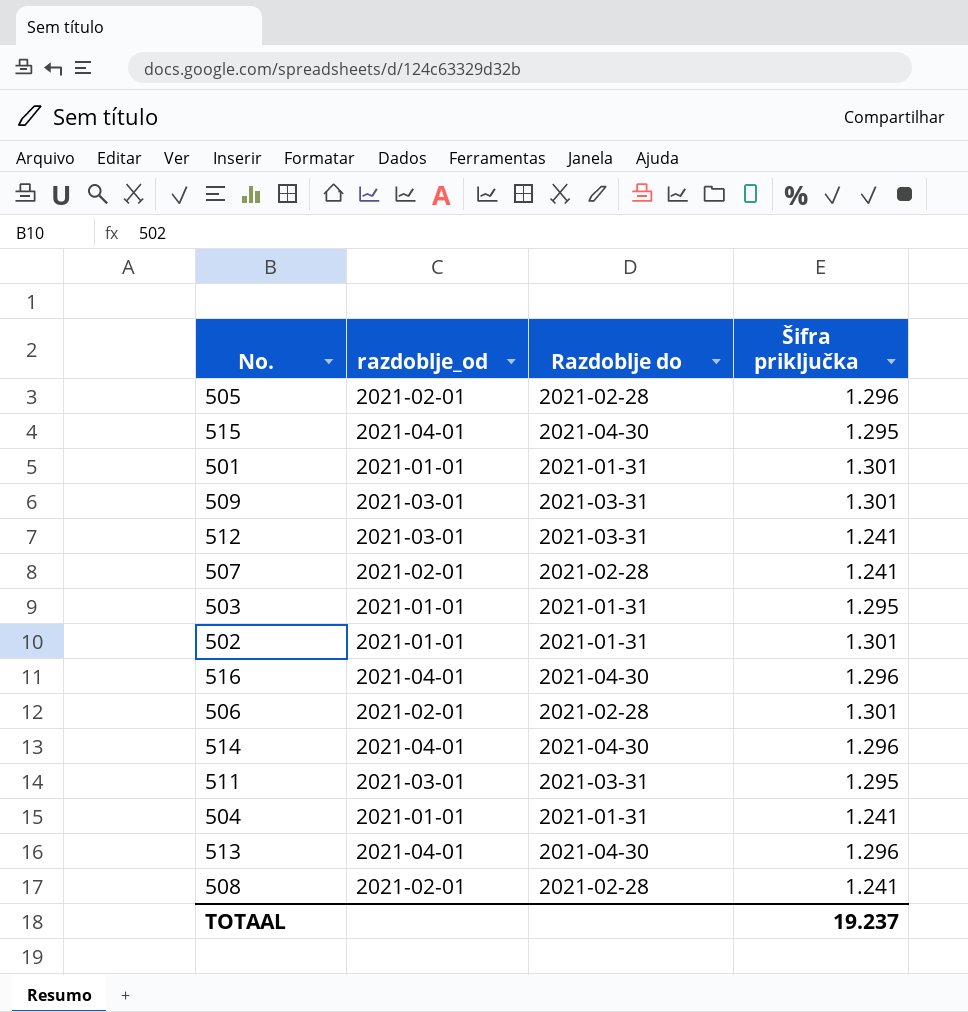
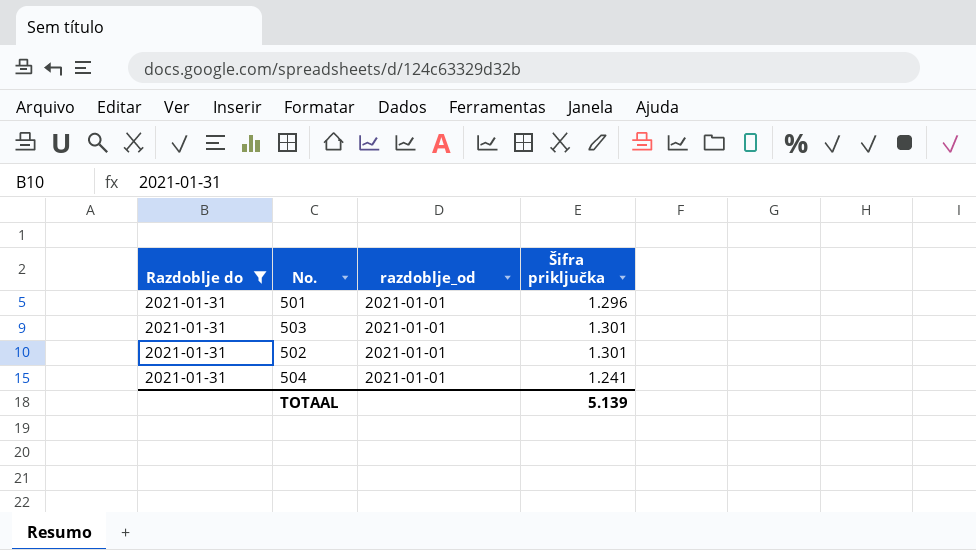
filter: none -> Razdoblje do = 2021-01-31
column Razdoblje do | position: 3 -> 1
501 | Šifra priključka: 1.301 -> 1.296
503 | Šifra priključka: 1.295 -> 1.301
TOTAAL | Šifra priključka: 19.237 -> 5.139

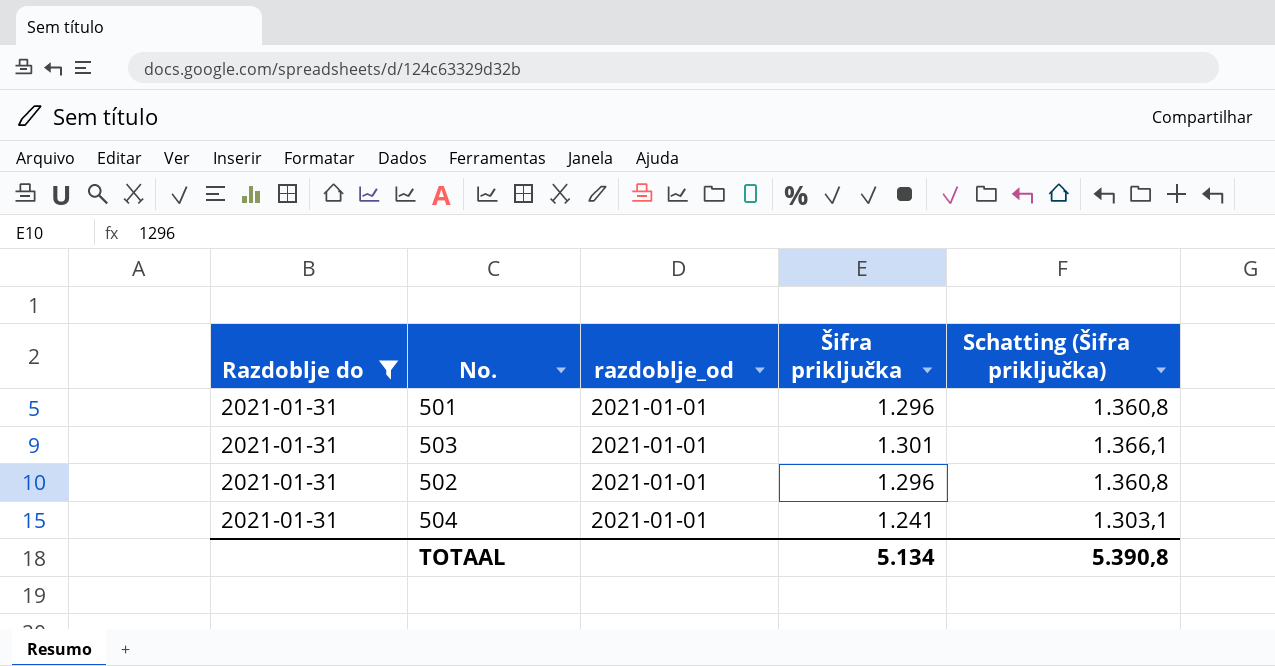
column Schatting (Šifra priključka) | formula: none -> [Šifra priključka] * 1,05
502 | Šifra priključka: 1.301 -> 1.296
TOTAAL | Šifra priključka: 5.139 -> 5.134

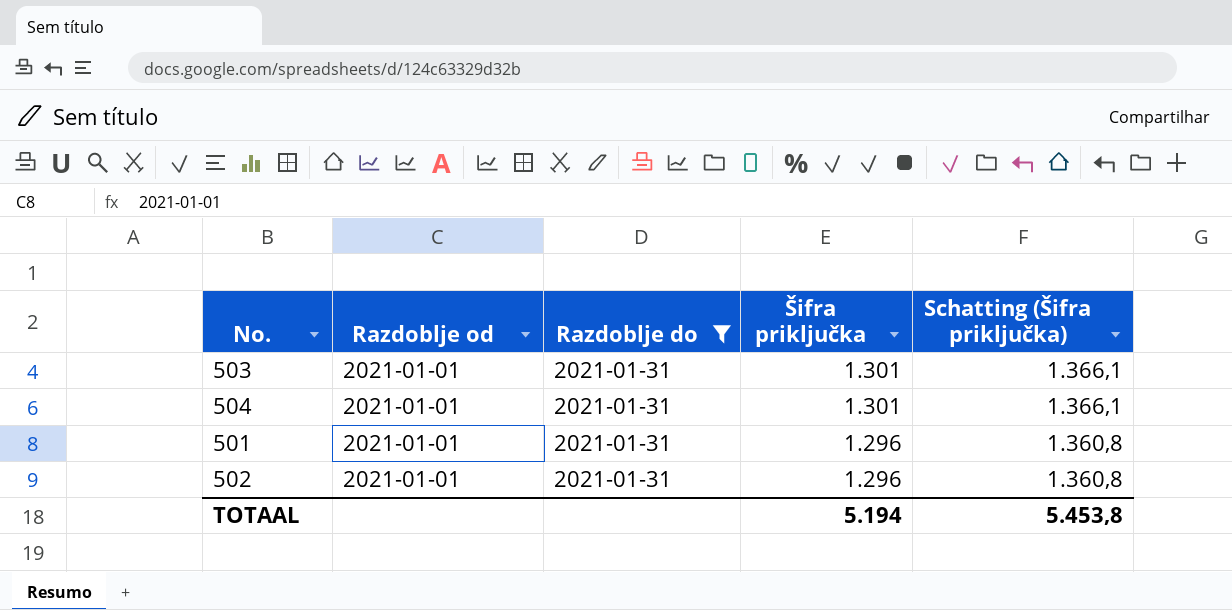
row order: none -> Šifra priključka descending
column name: razdoblje_od -> Razdoblje od
column Razdoblje do | position: 1 -> 3
504 | Šifra priključka: 1.241 -> 1.301
504 | Schatting (Šifra priključka): 1.303,1 -> 1.366,1
TOTAAL | Šifra priključka: 5.134 -> 5.194
TOTAAL | Schatting (Šifra priključka): 5.390,8 -> 5.453,8

